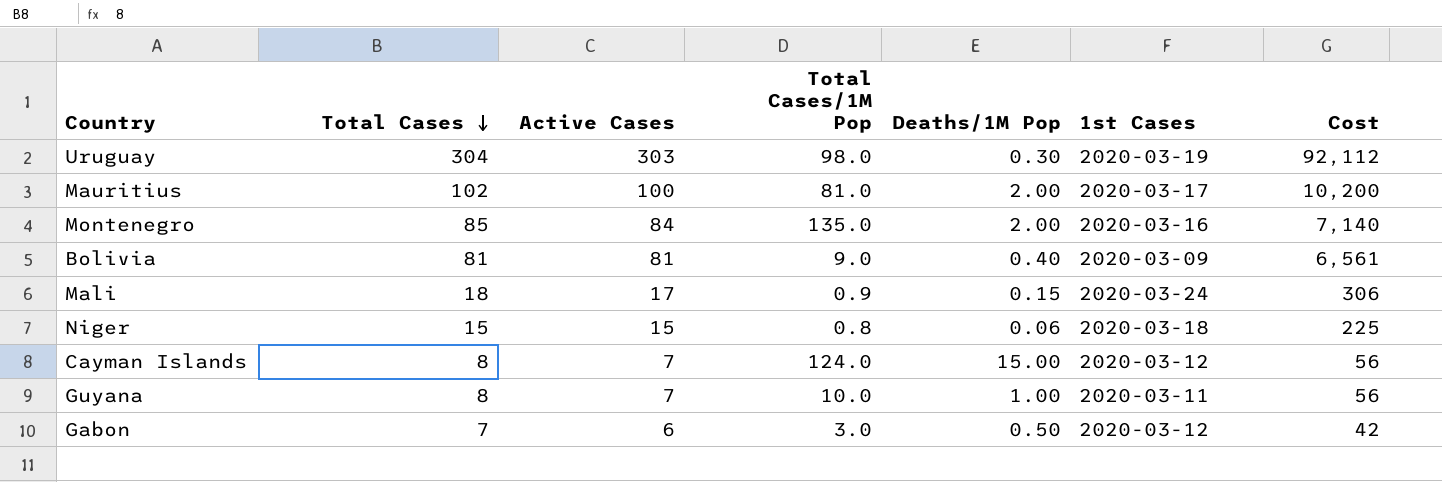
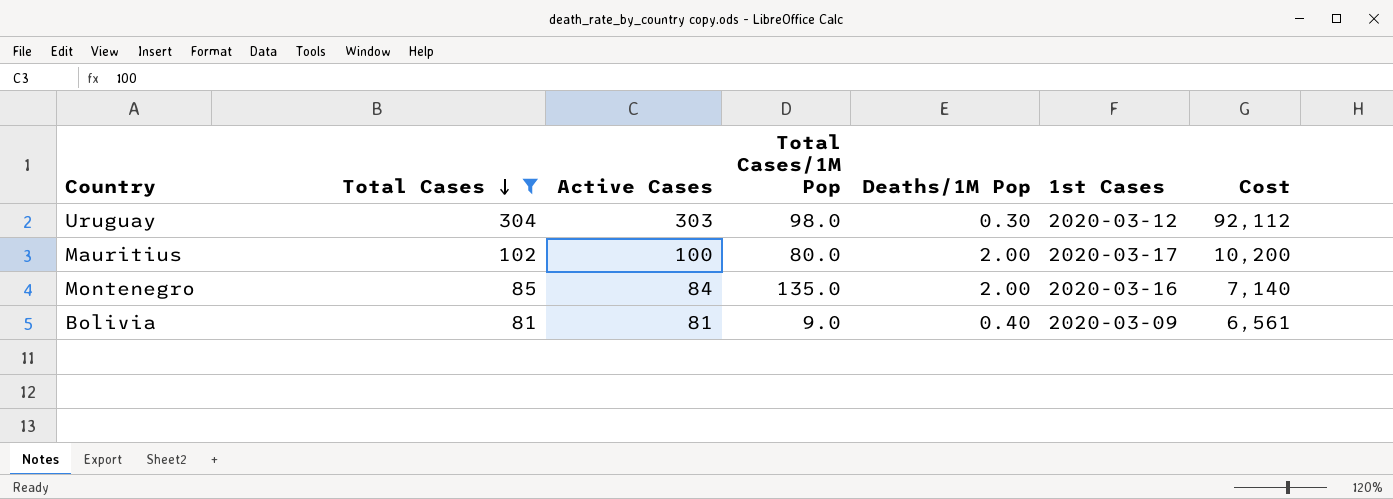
filter: none -> Total Cases >= 81
Uruguay | 1st Cases: 2020-03-19 -> 2020-03-12
Mauritius | Total Cases/1M Pop: 81.0 -> 80.0

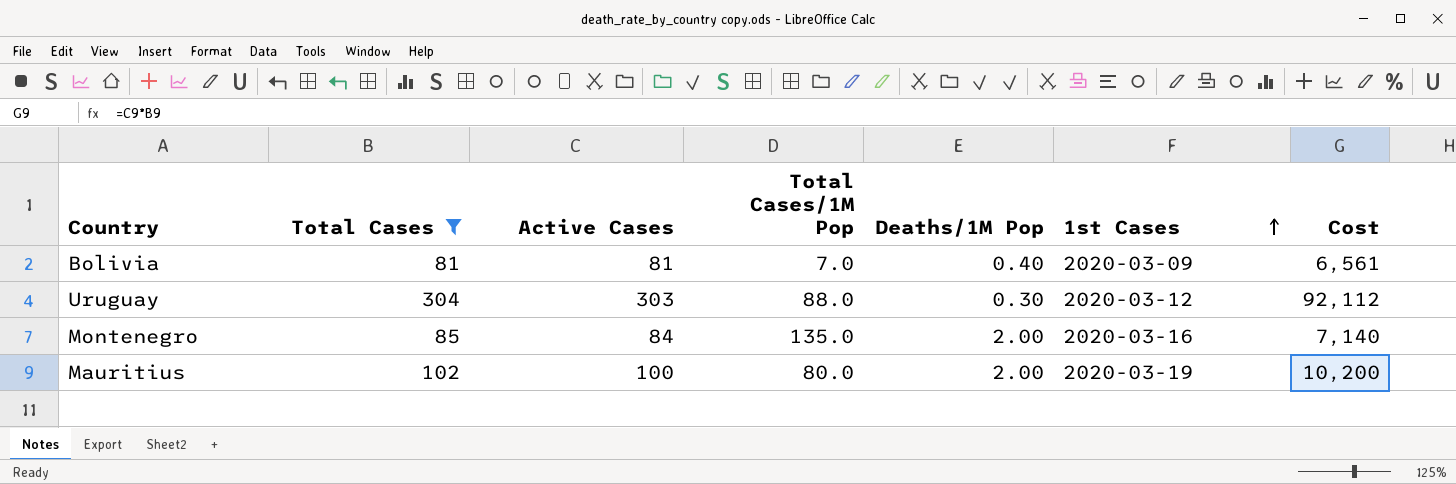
row order: Total Cases descending -> 1st Cases ascending
Bolivia | Total Cases/1M Pop: 9.0 -> 7.0
Uruguay | Total Cases/1M Pop: 98.0 -> 88.0
Mauritius | 1st Cases: 2020-03-17 -> 2020-03-19

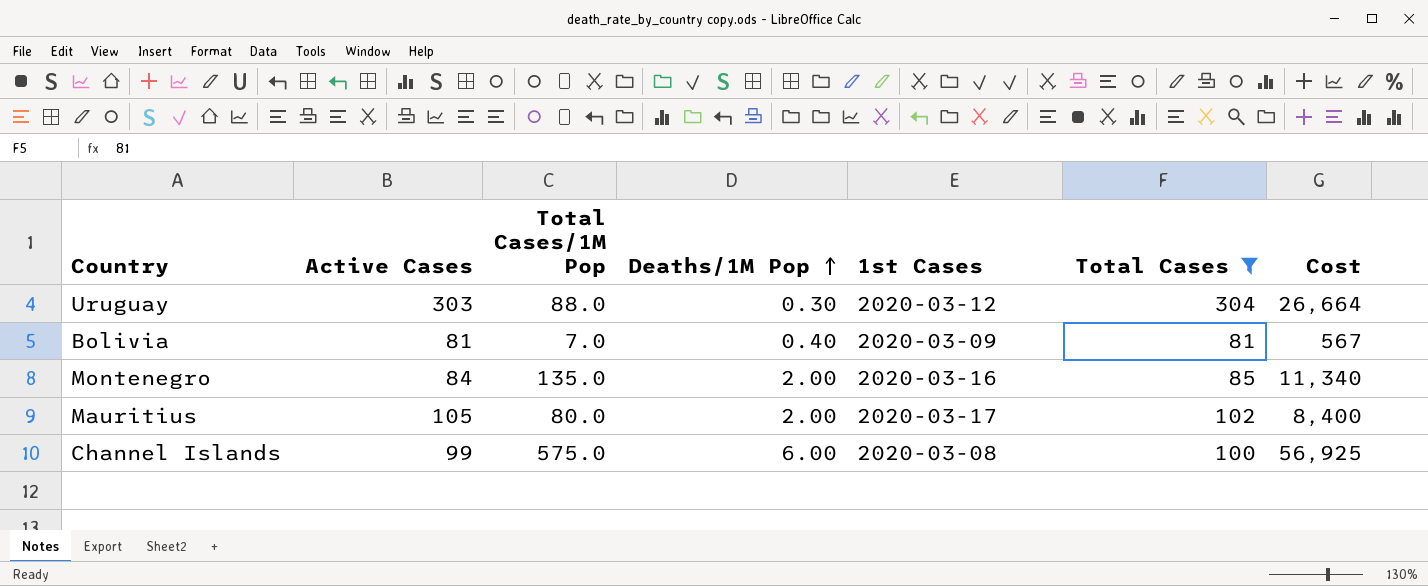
row order: 1st Cases ascending -> Deaths/1M Pop ascending
column Total Cases | position: 2 -> 6
column Cost | formula: [Total Cases] * [Active Cases] -> [Active Cases] * [Total Cases/1M Pop]
Mauritius | Active Cases: 100 -> 105
Mauritius | 1st Cases: 2020-03-19 -> 2020-03-17
row Channel Islands: none -> 99 | 575.0 | 6.00 | 2020-03-08 | 100 | 56,925

